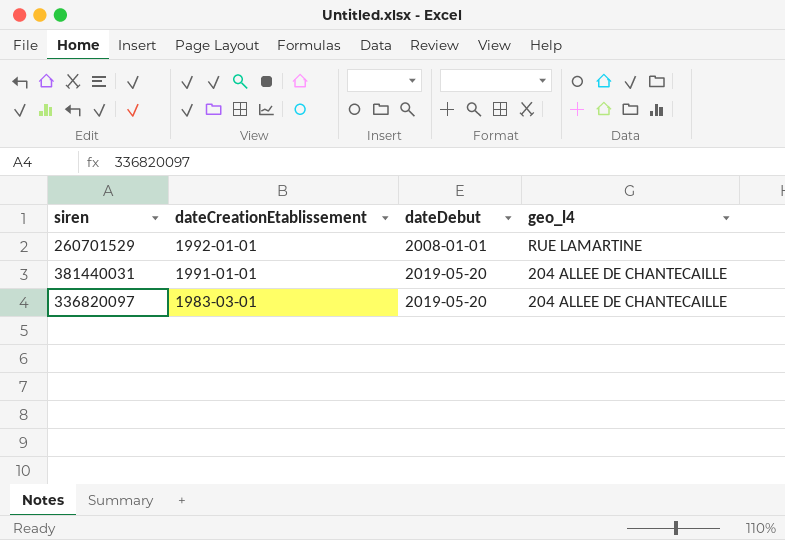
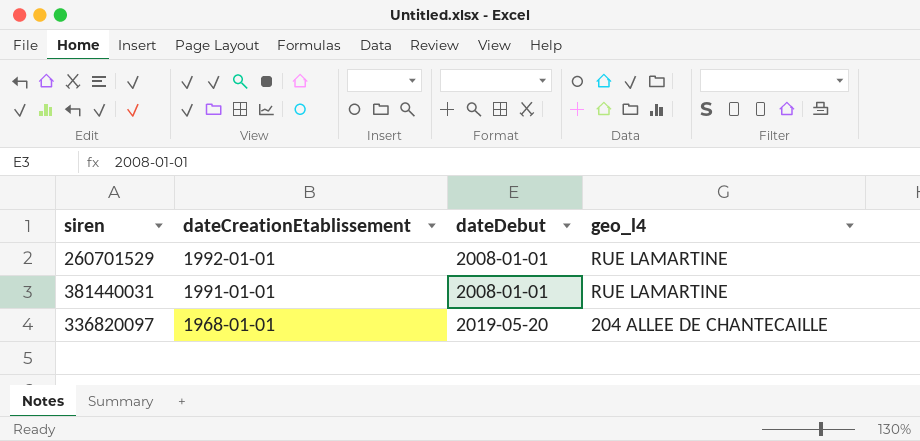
381440031 | dateDebut: 2019-05-20 -> 2008-01-01
381440031 | geo_l4: 204 ALLEE DE CHANTECAILLE -> RUE LAMARTINE
336820097 | dateCreationEtablissement: 1983-03-01 -> 1968-01-01

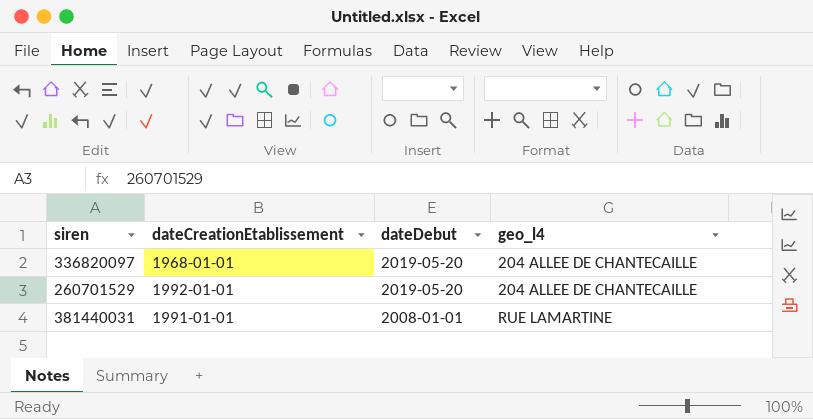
row order: dateCreationEtablissement descending -> dateDebut descending
260701529 | dateDebut: 2008-01-01 -> 2019-05-20
260701529 | geo_l4: RUE LAMARTINE -> 204 ALLEE DE CHANTECAILLE

